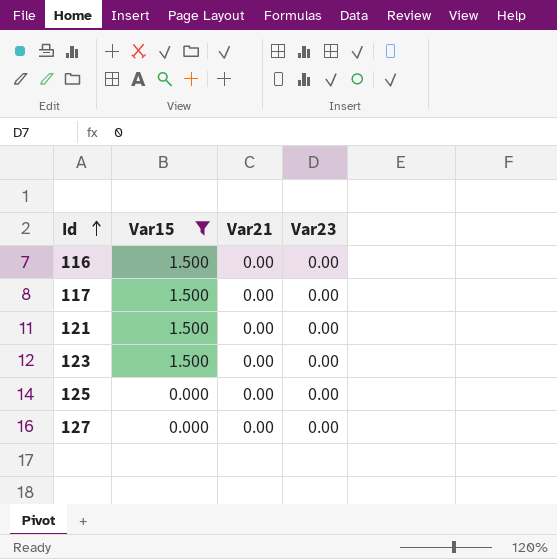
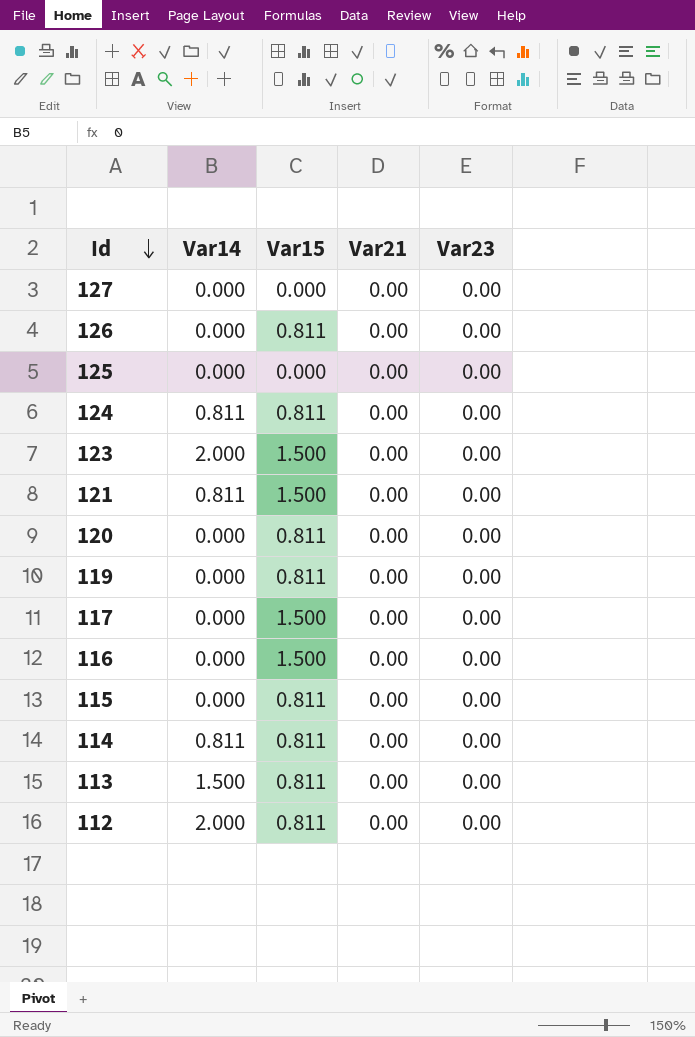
filter: Var15 != 0.811 -> none
row order: Id ascending -> Id descending
column Var14 | position: none -> 2

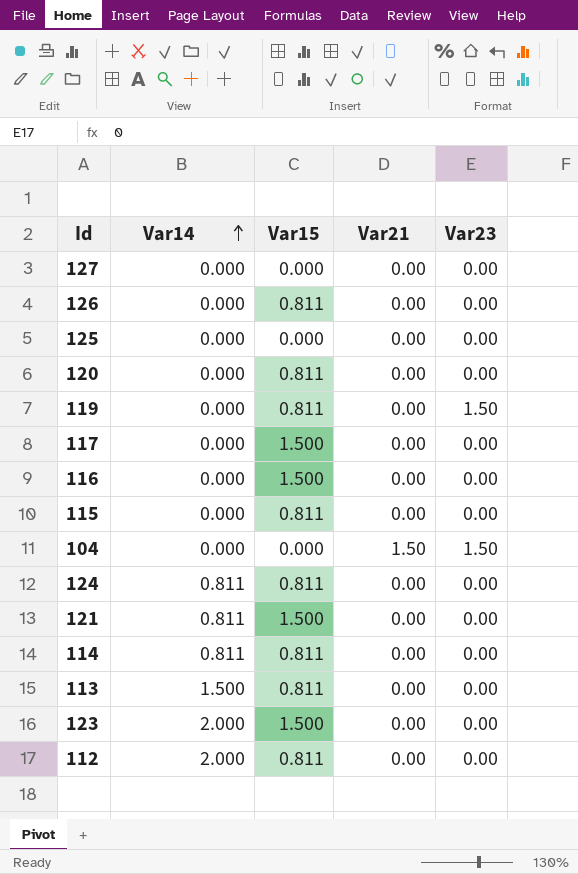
row order: Id descending -> Var14 ascending
119 | Var23: 0.00 -> 1.50
row 104: none -> 0.000 | 0.000 | 1.50 | 1.50

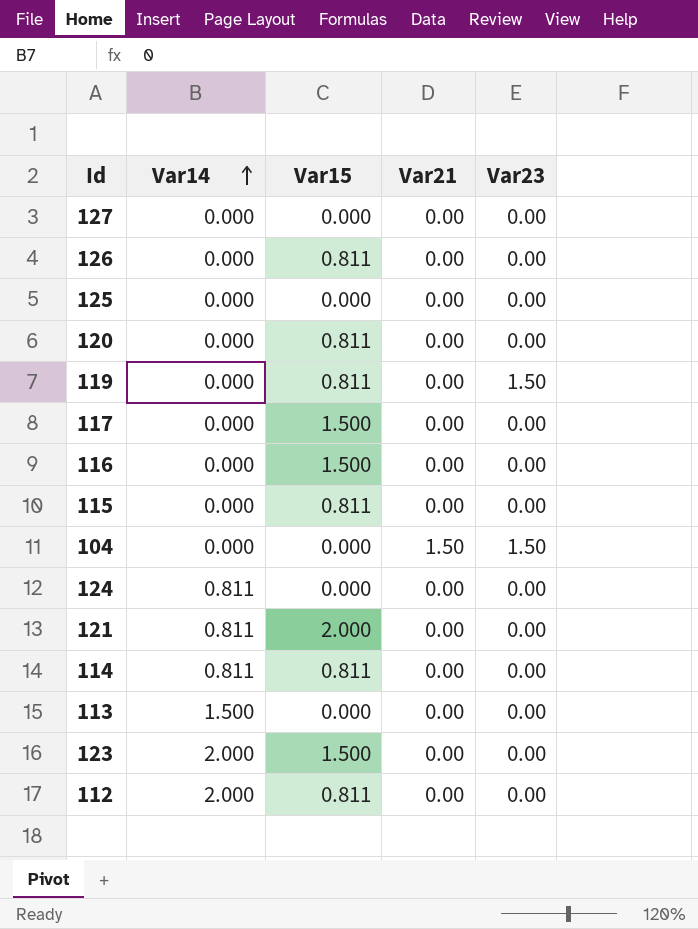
124 | Var15: 0.811 -> 0.000
121 | Var15: 1.500 -> 2.000
113 | Var15: 0.811 -> 0.000

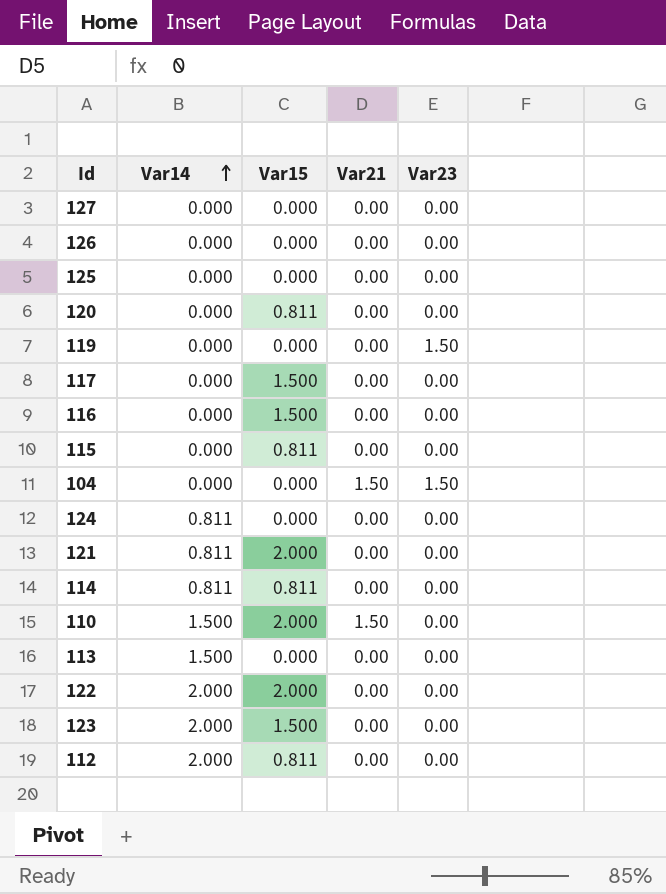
126 | Var15: 0.811 -> 0.000
119 | Var15: 0.811 -> 0.000
row 110: none -> 1.500 | 2.000 | 1.50 | 0.00
row 122: none -> 2.000 | 2.000 | 0.00 | 0.00

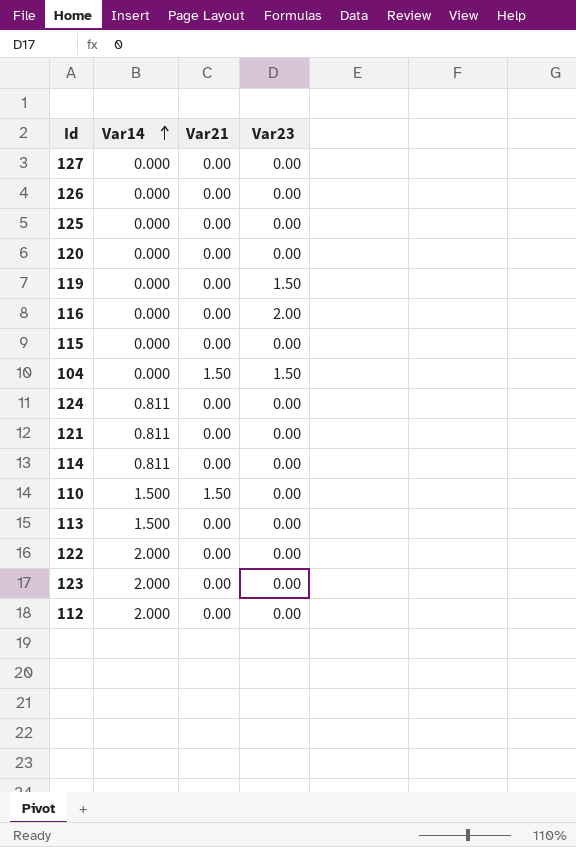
column Var15 | position: 3 -> none
row 117: 0.000 | 1.500 | 0.00 | 0.00 -> none
116 | Var23: 0.00 -> 2.00

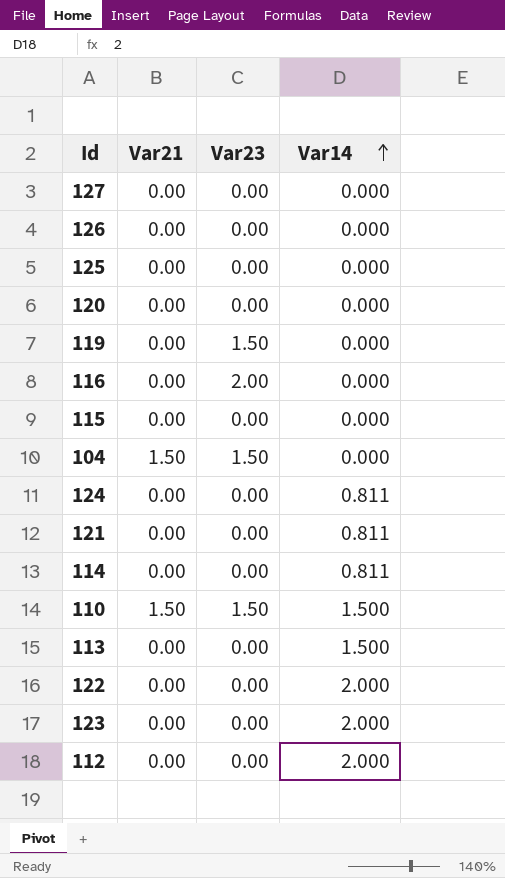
column Var14 | position: 2 -> 4
110 | Var23: 0.00 -> 1.50

